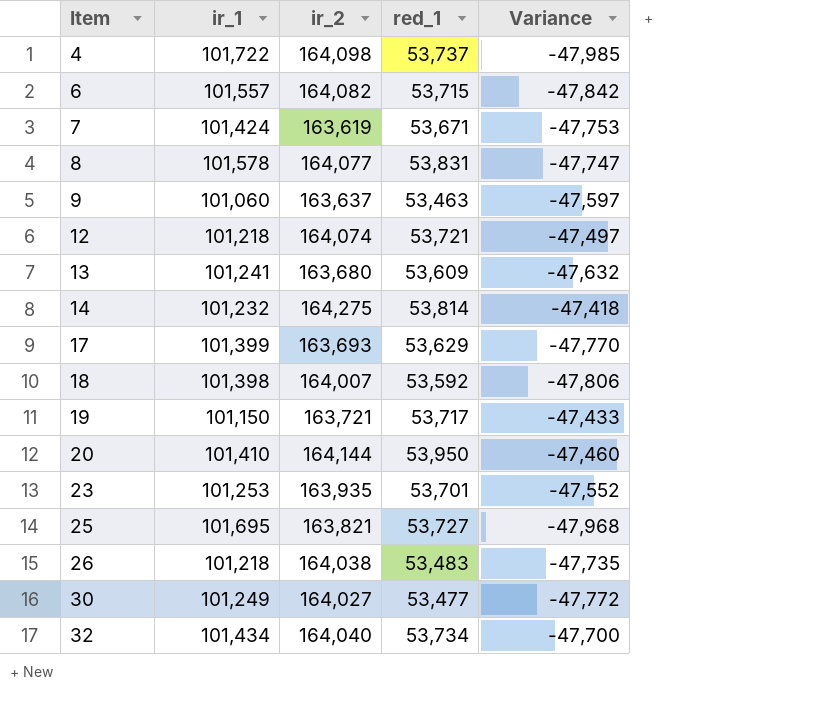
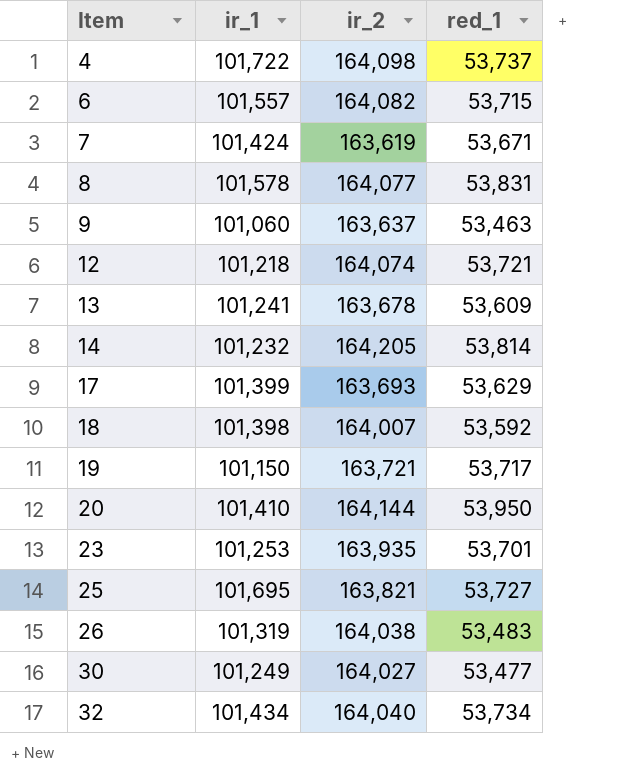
column Variance | formula: [red_1] - [ir_1] -> none
13 | ir_2: 163,680 -> 163,678
14 | ir_2: 164,275 -> 164,205
26 | ir_1: 101,218 -> 101,319

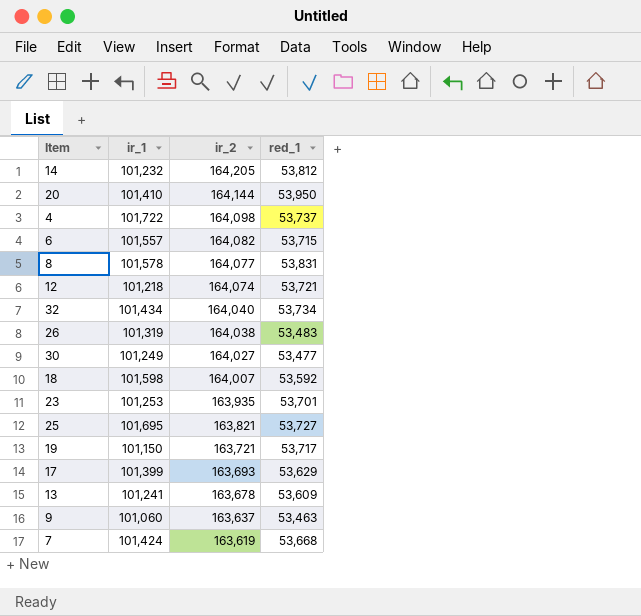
row order: Item ascending -> ir_2 descending
14 | red_1: 53,814 -> 53,812
18 | ir_1: 101,398 -> 101,598
7 | red_1: 53,671 -> 53,668

